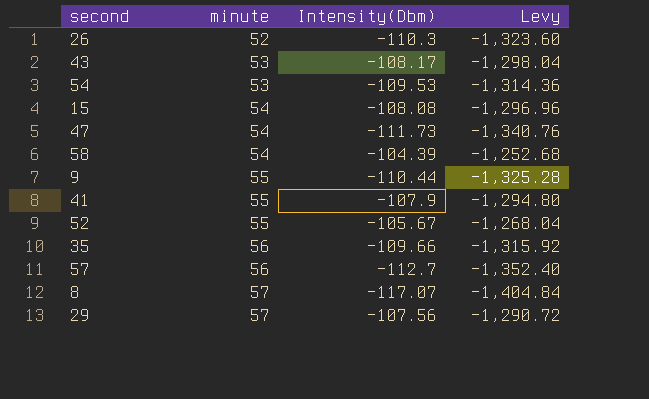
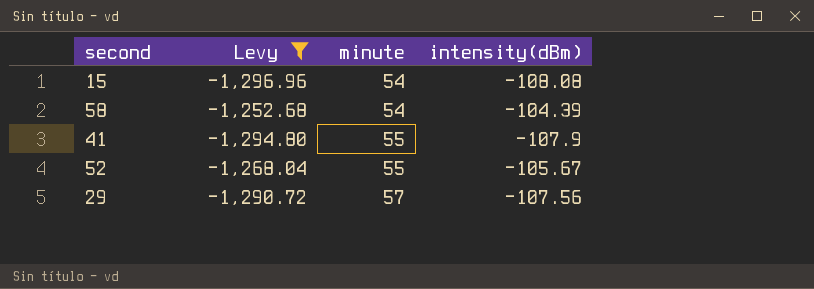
filter: none -> Levy >= -1,296.96
column Levy | position: 4 -> 2
column name: Intensity(Dbm) -> intensity(dBm)

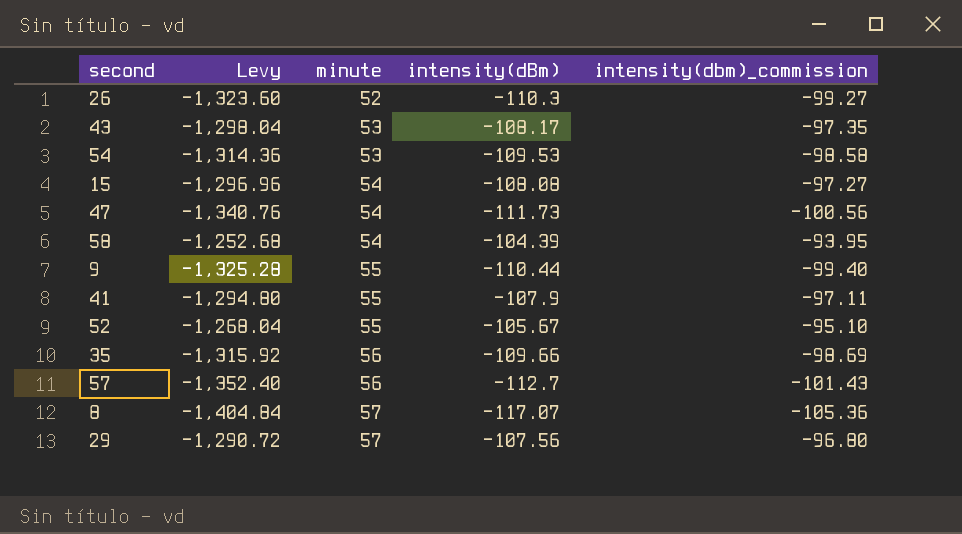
filter: Levy >= -1,296.96 -> none
column intensity(dbm)_commission | formula: none -> [intensity(dBm)] * 0.9

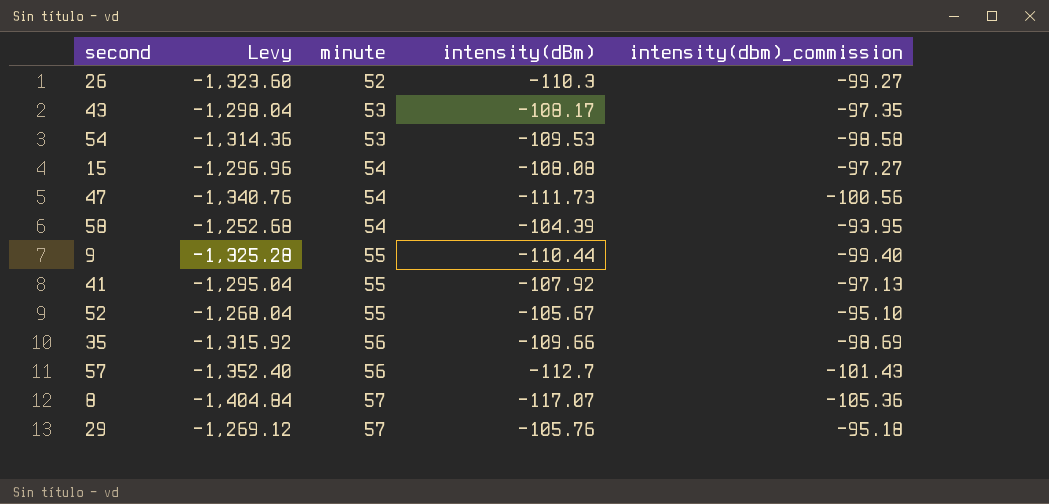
41 | Levy: -1,294.80 -> -1,295.04
41 | intensity(dBm): -107.9 -> -107.92
41 | intensity(dbm)_commission: -97.11 -> -97.13
29 | Levy: -1,290.72 -> -1,269.12
29 | intensity(dBm): -107.56 -> -105.76
29 | intensity(dbm)_commission: -96.80 -> -95.18

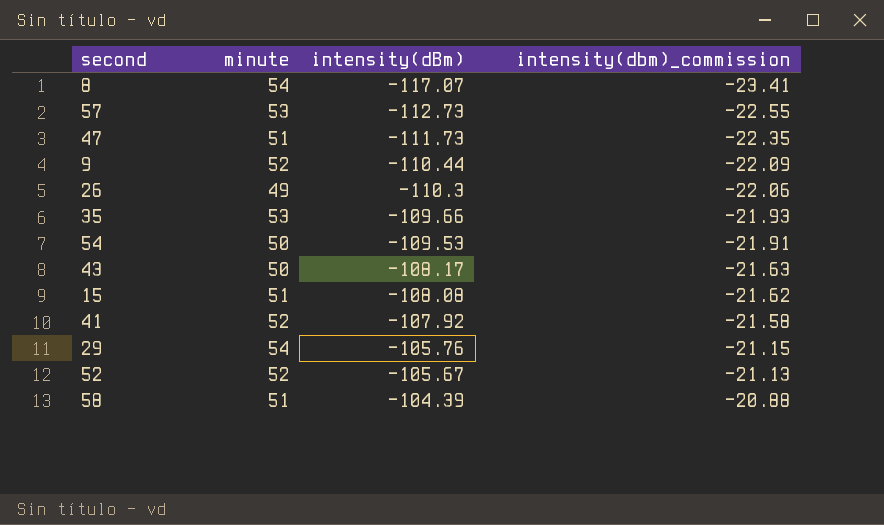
row order: minute ascending -> intensity(dBm) ascending
column Levy | formula: [intensity(dBm)] * 12 -> none
column intensity(dbm)_commission | formula: [intensity(dBm)] * 0.9 -> [intensity(dBm)] * 0.2
8 | minute: 57 -> 54
57 | minute: 56 -> 53
57 | intensity(dBm): -112.7 -> -112.73
47 | minute: 54 -> 51
9 | minute: 55 -> 52
26 | minute: 52 -> 49
35 | minute: 56 -> 53
54 | minute: 53 -> 50
43 | minute: 53 -> 50
15 | minute: 54 -> 51
41 | minute: 55 -> 52
29 | minute: 57 -> 54
52 | minute: 55 -> 52
58 | minute: 54 -> 51

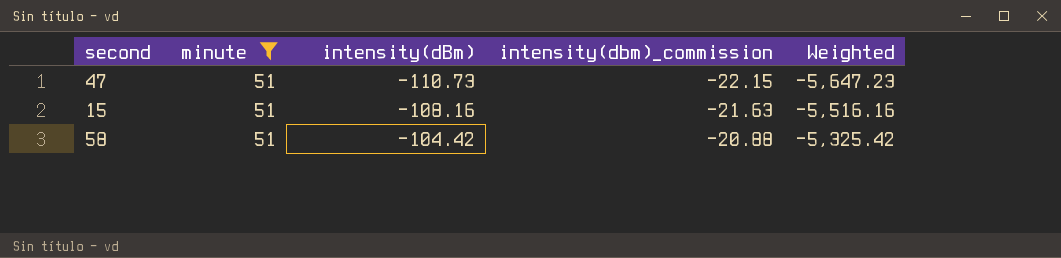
filter: none -> minute = 51
column Weighted | formula: none -> [minute] * [intensity(dBm)]
47 | intensity(dBm): -111.73 -> -110.73
47 | intensity(dbm)_commission: -22.35 -> -22.15
15 | intensity(dBm): -108.08 -> -108.16
15 | intensity(dbm)_commission: -21.62 -> -21.63
58 | intensity(dBm): -104.39 -> -104.42

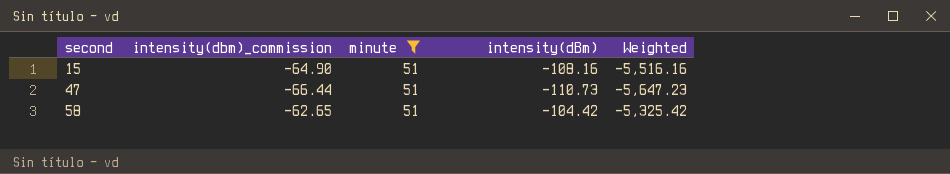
row order: intensity(dBm) ascending -> second ascending
column intensity(dbm)_commission | formula: [intensity(dBm)] * 0.2 -> [intensity(dBm)] * 0.6
column intensity(dbm)_commission | position: 4 -> 2

